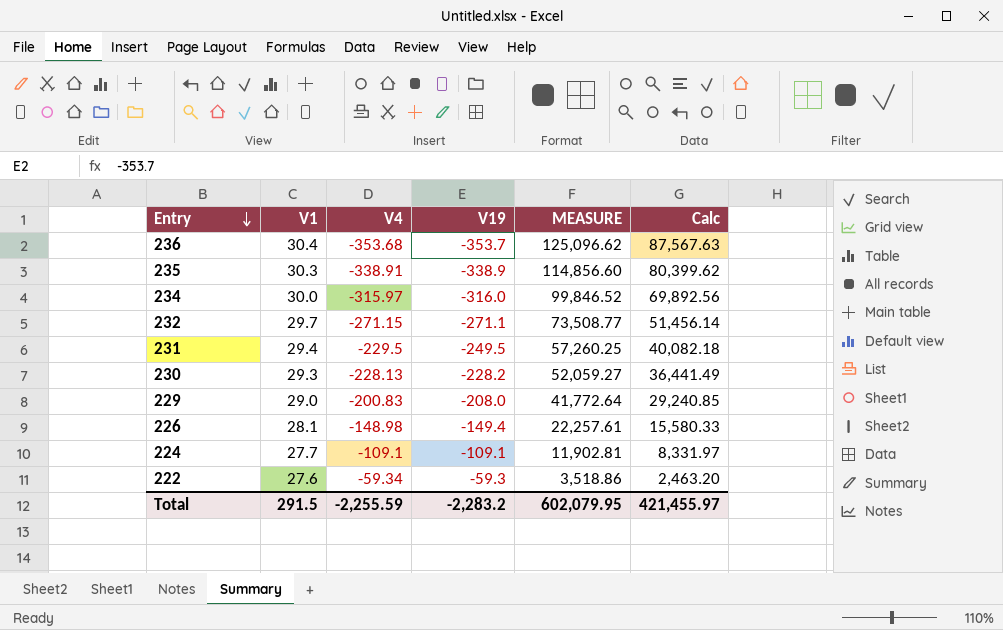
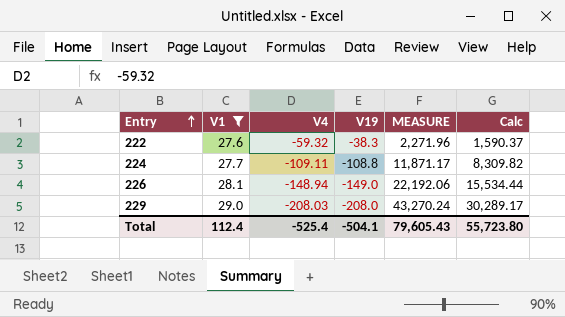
filter: none -> V1 <= 29.0
row order: Entry descending -> Entry ascending
222 | V4: -59.34 -> -59.32
222 | V19: -59.3 -> -38.3
222 | MEASURE: 3,518.86 -> 2,271.96
222 | Calc: 2,463.20 -> 1,590.37
224 | V4: -109.1 -> -109.11
224 | V19: -109.1 -> -108.8
224 | MEASURE: 11,902.81 -> 11,871.17
224 | Calc: 8,331.97 -> 8,309.82
226 | V4: -148.98 -> -148.94
226 | V19: -149.4 -> -149.0
226 | MEASURE: 22,257.61 -> 22,192.06
226 | Calc: 15,580.33 -> 15,534.44
229 | V4: -200.83 -> -208.03
229 | MEASURE: 41,772.64 -> 43,270.24
229 | Calc: 29,240.85 -> 30,289.17
Total | V1: 291.5 -> 112.4
Total | V4: -2,255.59 -> -525.4
Total | V19: -2,283.2 -> -504.1
Total | MEASURE: 602,079.95 -> 79,605.43
Total | Calc: 421,455.97 -> 55,723.80

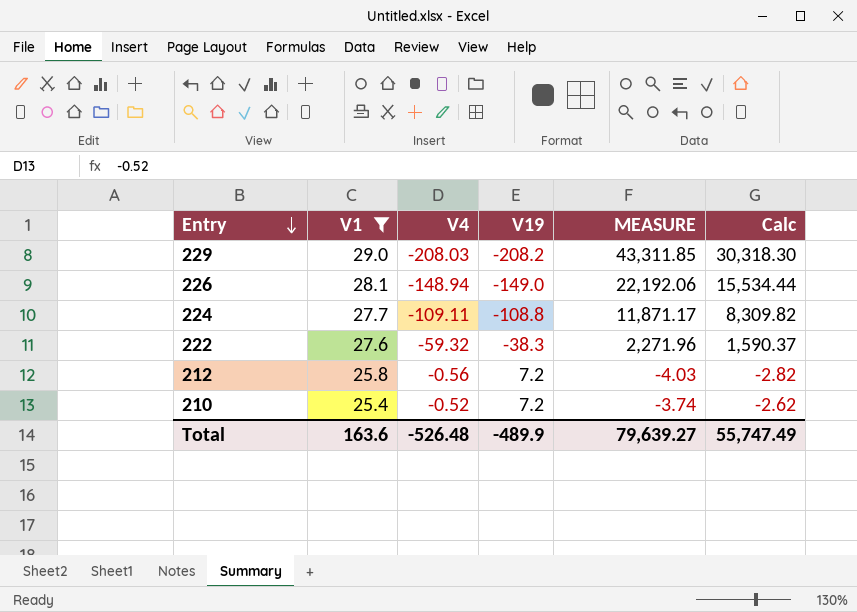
row order: Entry ascending -> Entry descending
229 | V19: -208.0 -> -208.2
229 | MEASURE: 43,270.24 -> 43,311.85
229 | Calc: 30,289.17 -> 30,318.30
row 212: none -> 25.8 | -0.56 | 7.2 | -4.03 | -2.82
row 210: none -> 25.4 | -0.52 | 7.2 | -3.74 | -2.62
Total | V1: 112.4 -> 163.6
Total | V4: -525.4 -> -526.48
Total | V19: -504.1 -> -489.9
Total | MEASURE: 79,605.43 -> 79,639.27
Total | Calc: 55,723.80 -> 55,747.49

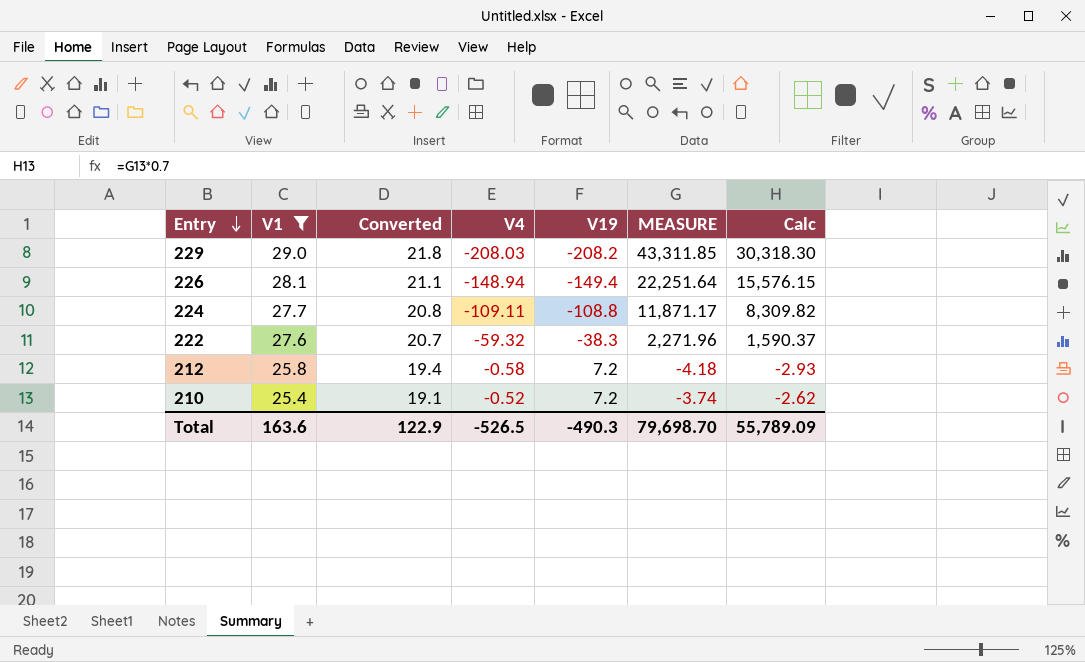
column Converted | formula: none -> [V1] * 0.75
226 | V19: -149.0 -> -149.4
226 | MEASURE: 22,192.06 -> 22,251.64
226 | Calc: 15,534.44 -> 15,576.15
212 | V4: -0.56 -> -0.58
212 | MEASURE: -4.03 -> -4.18
212 | Calc: -2.82 -> -2.93
Total | V4: -526.48 -> -526.5
Total | V19: -489.9 -> -490.3
Total | MEASURE: 79,639.27 -> 79,698.70
Total | Calc: 55,747.49 -> 55,789.09

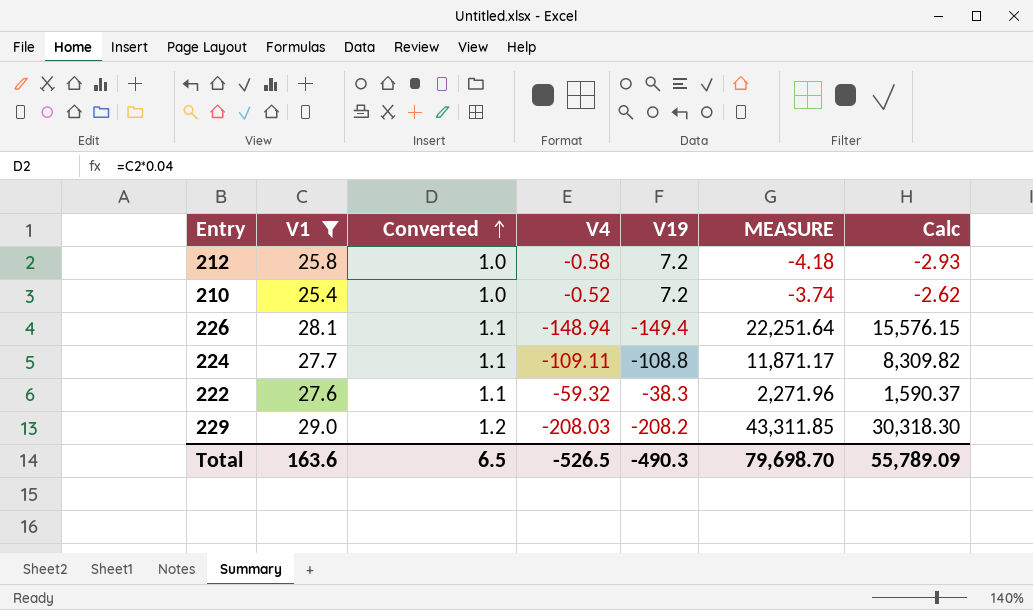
row order: Entry descending -> Converted ascending
column Converted | formula: [V1] * 0.75 -> [V1] * 0.04
Total | Converted: 122.9 -> 6.5

